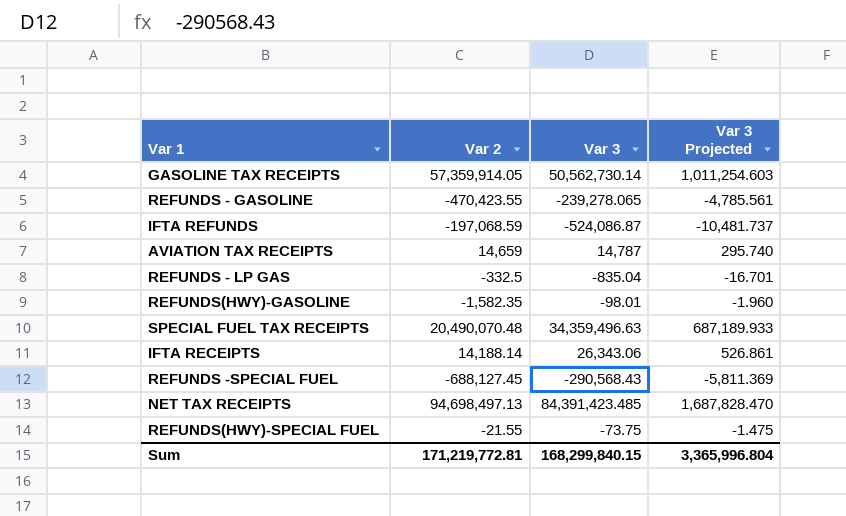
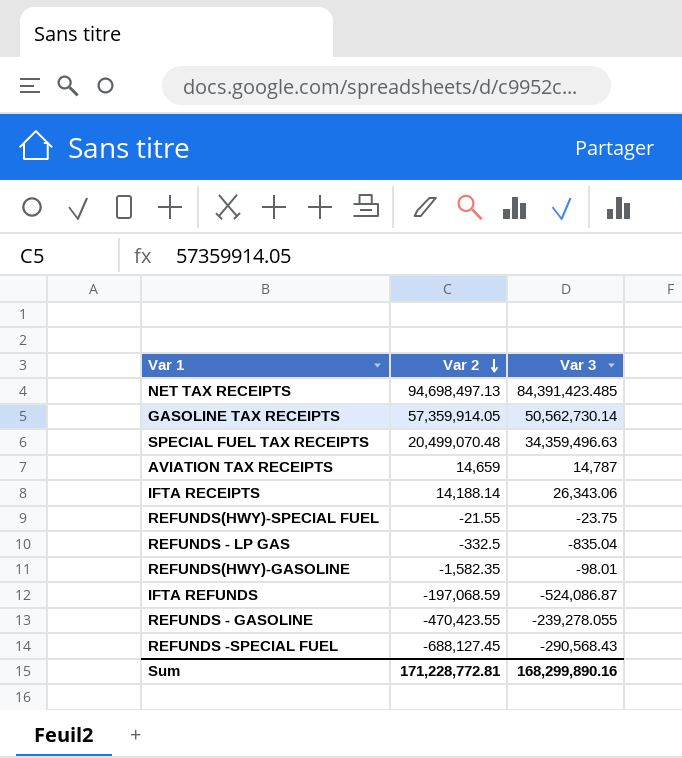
row order: none -> Var 2 descending
column Var 3 Projected | formula: [Var 3] * 0.02 -> none
SPECIAL FUEL TAX RECEIPTS | Var 2: 20,490,070.48 -> 20,499,070.48
REFUNDS(HWY)-SPECIAL FUEL | Var 3: -73.75 -> -23.75
REFUNDS - GASOLINE | Var 3: -239,278.065 -> -239,278.055
Sum | Var 2: 171,219,772.81 -> 171,228,772.81
Sum | Var 3: 168,299,840.15 -> 168,299,890.16

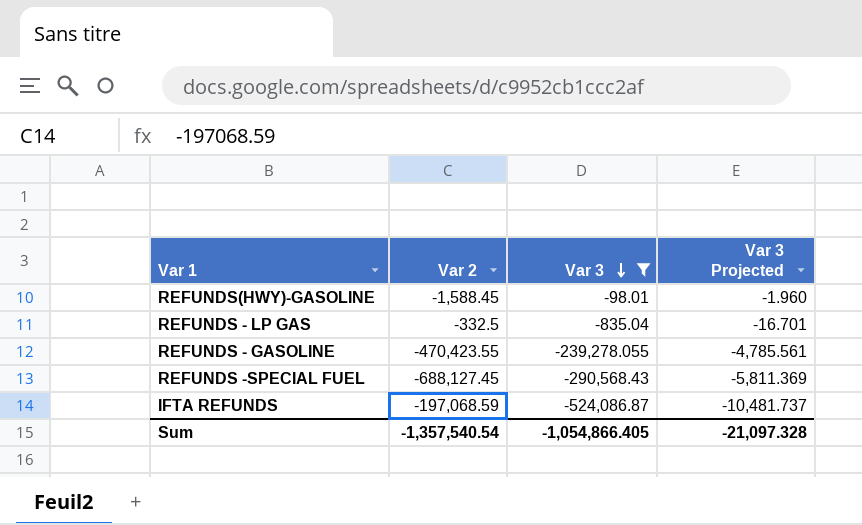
filter: none -> Var 3 <= -98.01
row order: Var 2 descending -> Var 3 descending
column Var 3 Projected | formula: none -> [Var 3] * 0.02
REFUNDS(HWY)-GASOLINE | Var 2: -1,582.35 -> -1,588.45
Sum | Var 2: 171,228,772.81 -> -1,357,540.54
Sum | Var 3: 168,299,890.16 -> -1,054,866.405

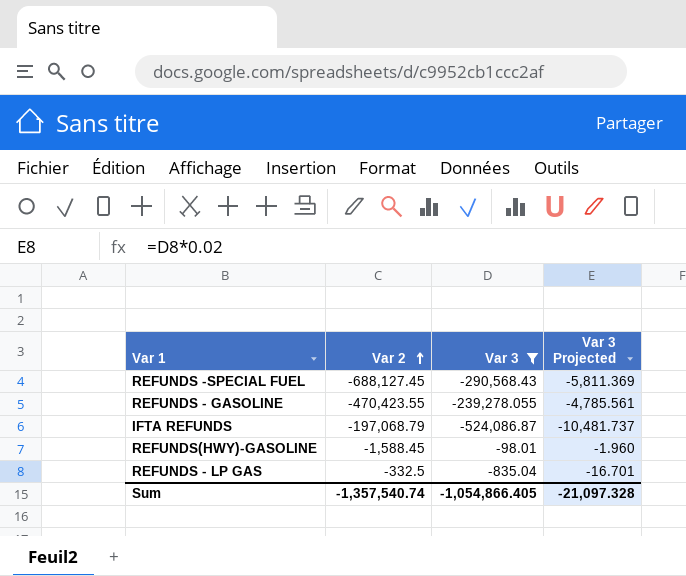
row order: Var 3 descending -> Var 2 ascending
IFTA REFUNDS | Var 2: -197,068.59 -> -197,068.79
Sum | Var 2: -1,357,540.54 -> -1,357,540.74

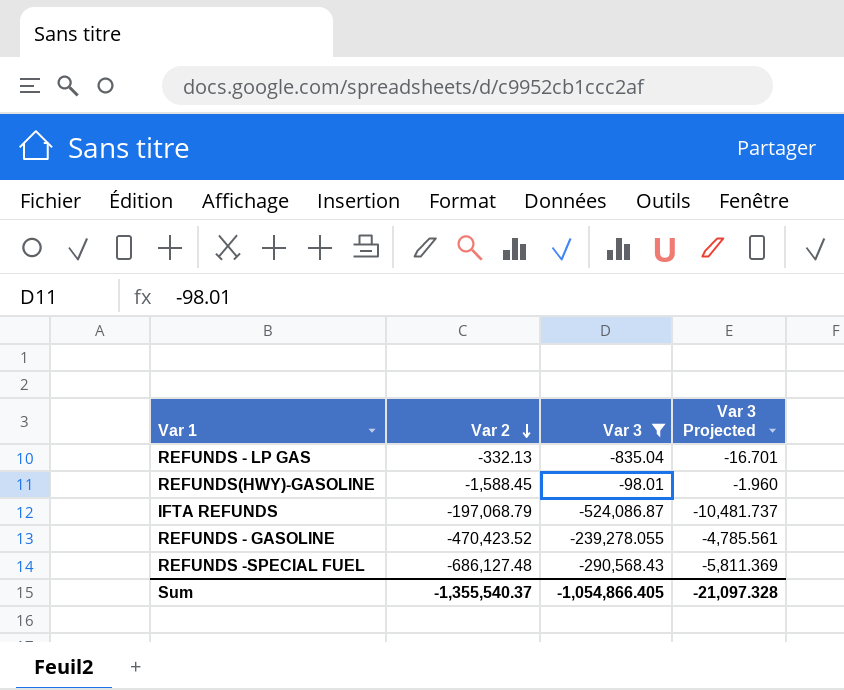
row order: Var 2 ascending -> Var 2 descending
REFUNDS - LP GAS | Var 2: -332.5 -> -332.13
REFUNDS - GASOLINE | Var 2: -470,423.55 -> -470,423.52
REFUNDS -SPECIAL FUEL | Var 2: -688,127.45 -> -686,127.48
Sum | Var 2: -1,357,540.74 -> -1,355,540.37

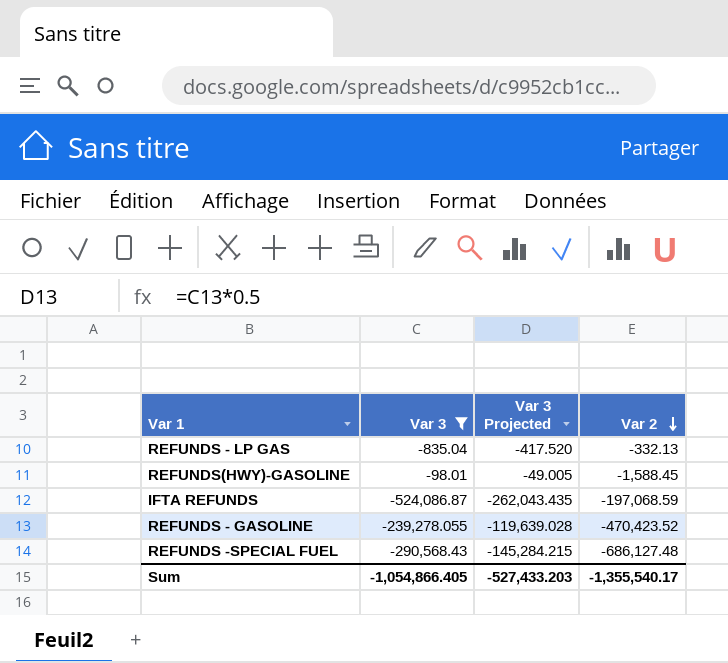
column Var 3 Projected | formula: [Var 3] * 0.02 -> [Var 3] * 0.5
column Var 2 | position: 2 -> 4
IFTA REFUNDS | Var 2: -197,068.79 -> -197,068.59
Sum | Var 3 Projected: -21,097.328 -> -527,433.203
Sum | Var 2: -1,355,540.37 -> -1,355,540.17

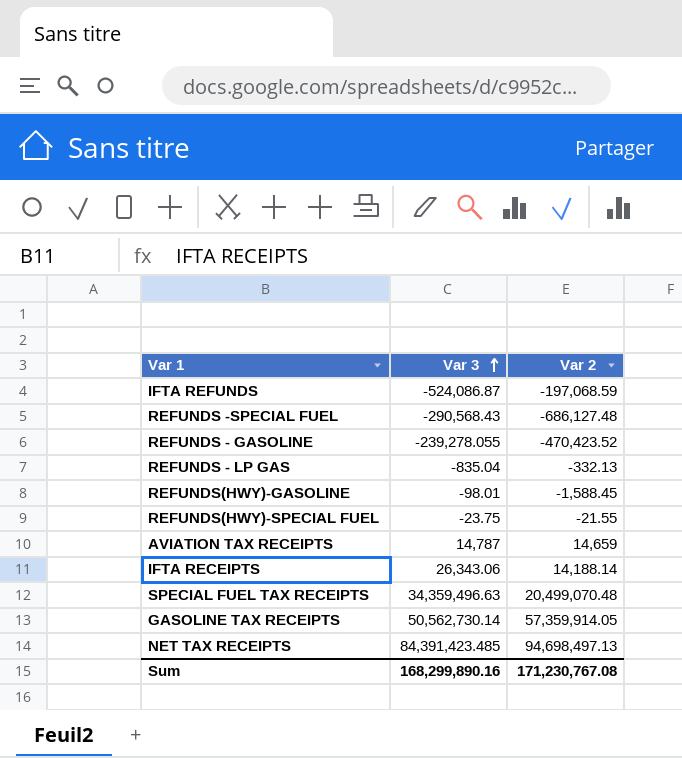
filter: Var 3 <= -98.01 -> none
row order: Var 2 descending -> Var 3 ascending
column Var 3 Projected | formula: [Var 3] * 0.5 -> none
Sum | Var 3: -1,054,866.405 -> 168,299,890.16
Sum | Var 2: -1,355,540.17 -> 171,230,767.08

